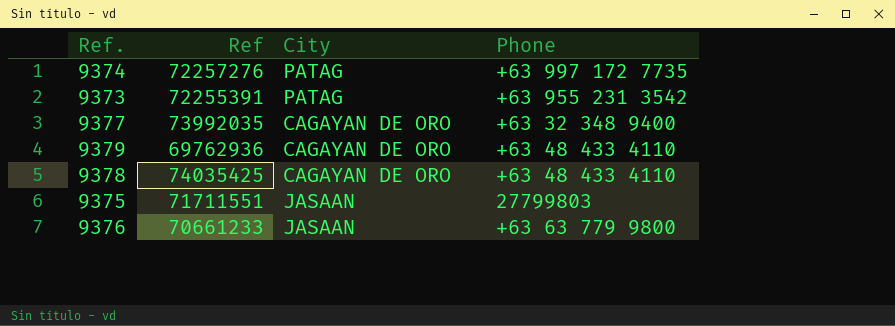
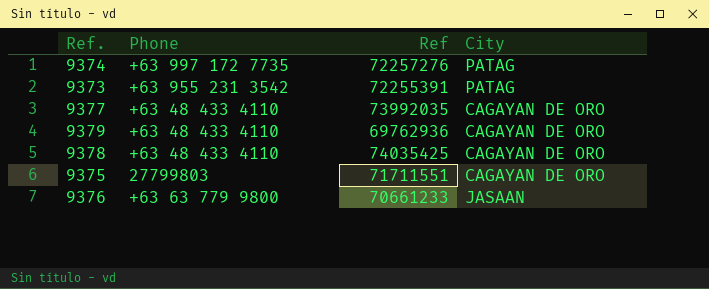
column Phone | position: 4 -> 2
9377 | Phone: +63 32 348 9400 -> +63 48 433 4110
9375 | City: JASAAN -> CAGAYAN DE ORO

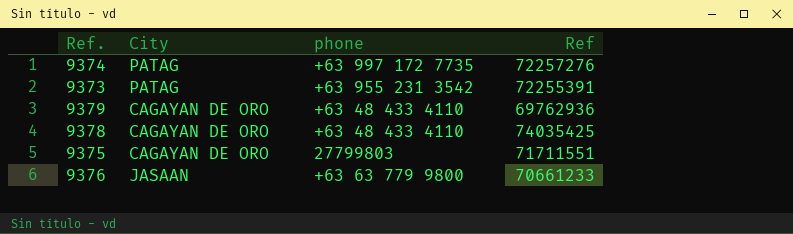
column City | position: 4 -> 2
column name: Phone -> phone
row 9377: +63 48 433 4110 | 73992035 | CAGAYAN DE ORO -> none

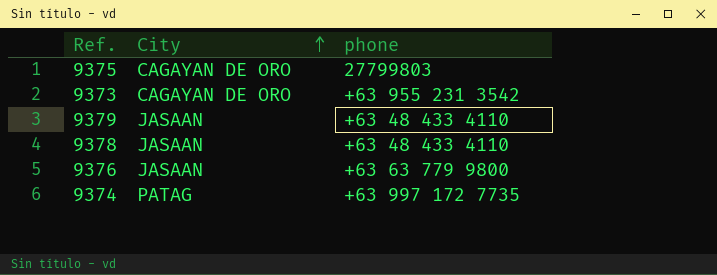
row order: none -> City ascending
column Ref | position: 4 -> none
9373 | City: PATAG -> CAGAYAN DE ORO
9379 | City: CAGAYAN DE ORO -> JASAAN
9378 | City: CAGAYAN DE ORO -> JASAAN

